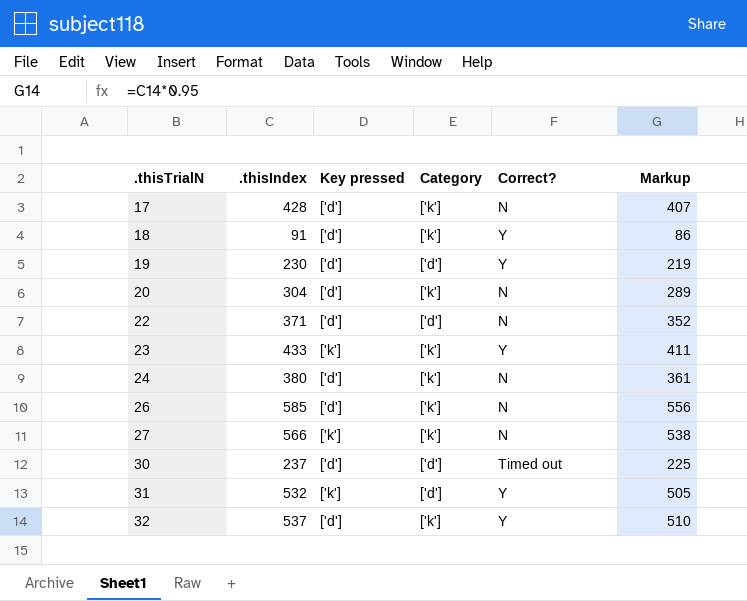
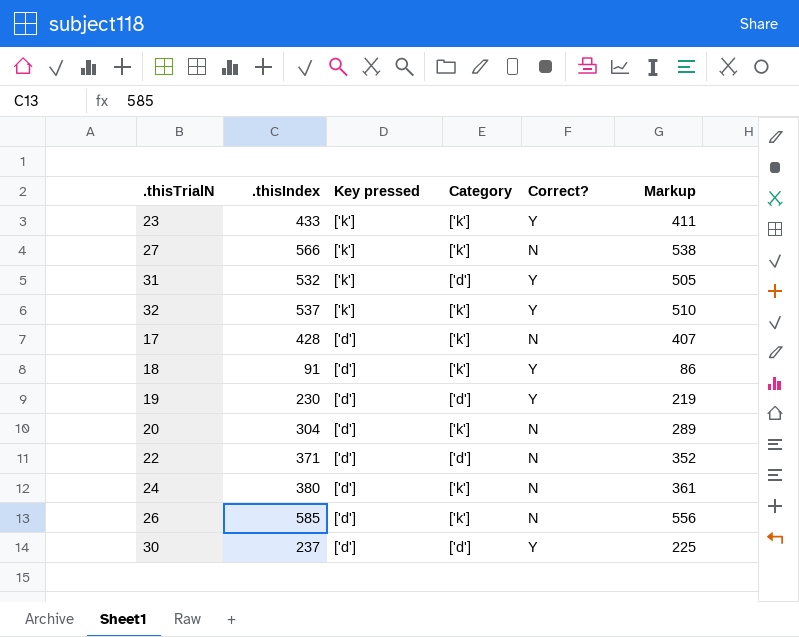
row order: .thisTrialN ascending -> Key pressed descending
32 | Key pressed: ['d'] -> ['k']
30 | Correct?: Timed out -> Y

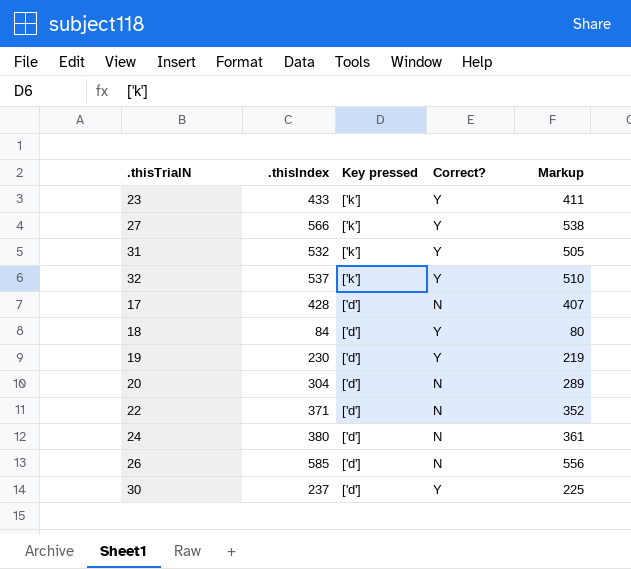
column Category | position: 4 -> none
27 | Correct?: N -> Y
18 | .thisIndex: 91 -> 84
18 | Markup: 86 -> 80

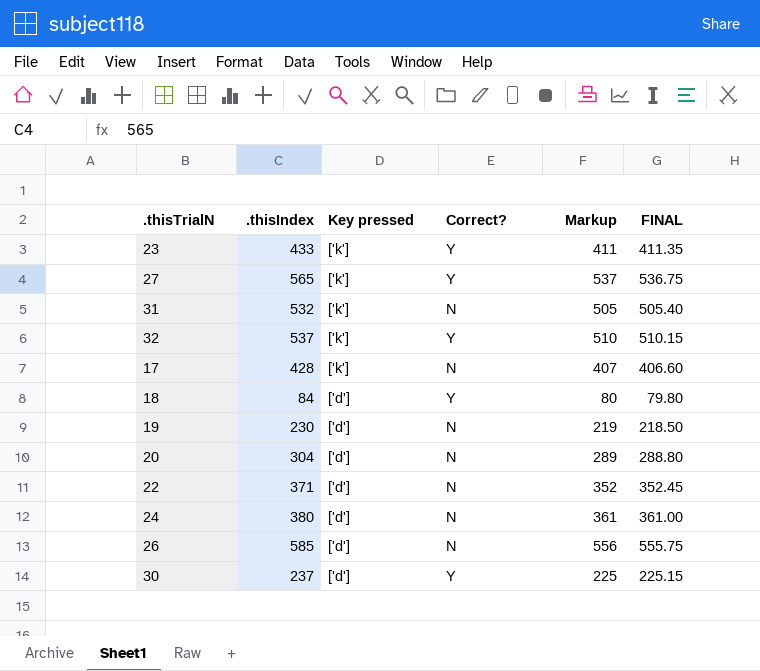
column FINAL | formula: none -> [.thisIndex] * 0.95
27 | .thisIndex: 566 -> 565
27 | Markup: 538 -> 537
31 | Correct?: Y -> N
17 | Key pressed: ['d'] -> ['k']
19 | Correct?: Y -> N

